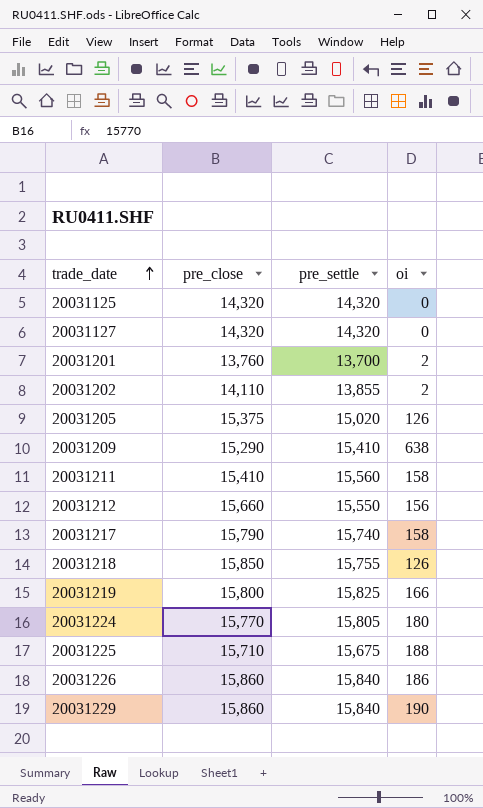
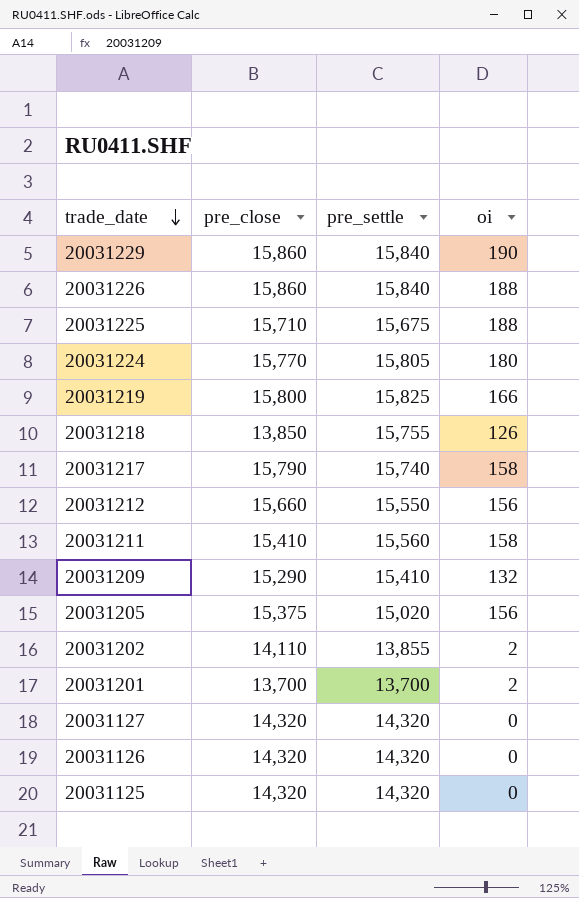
row order: trade_date ascending -> trade_date descending
20031226 | oi: 186 -> 188
20031218 | pre_close: 15,850 -> 13,850
20031209 | oi: 638 -> 132
20031205 | oi: 126 -> 156
20031201 | pre_close: 13,760 -> 13,700
row 20031126: none -> 14,320 | 14,320 | 0

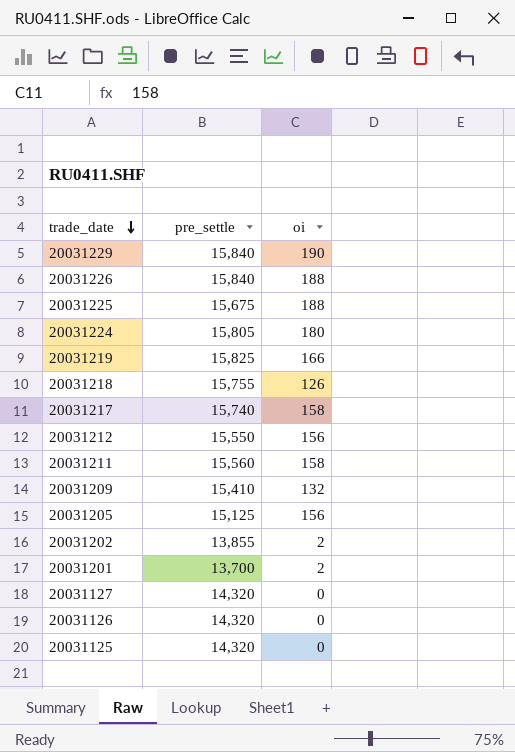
column pre_close | position: 2 -> none
20031205 | pre_settle: 15,020 -> 15,125

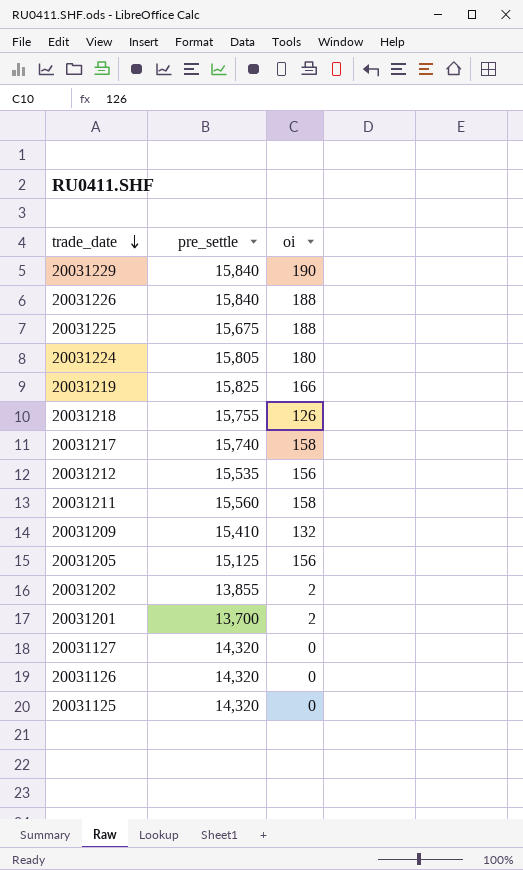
20031212 | pre_settle: 15,550 -> 15,535

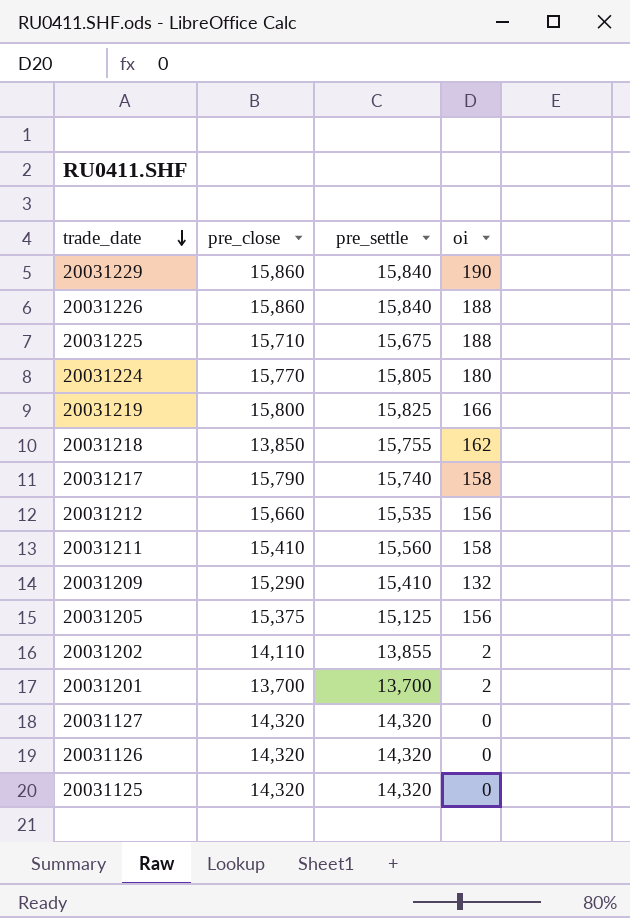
column pre_close | position: none -> 2
20031218 | oi: 126 -> 162

